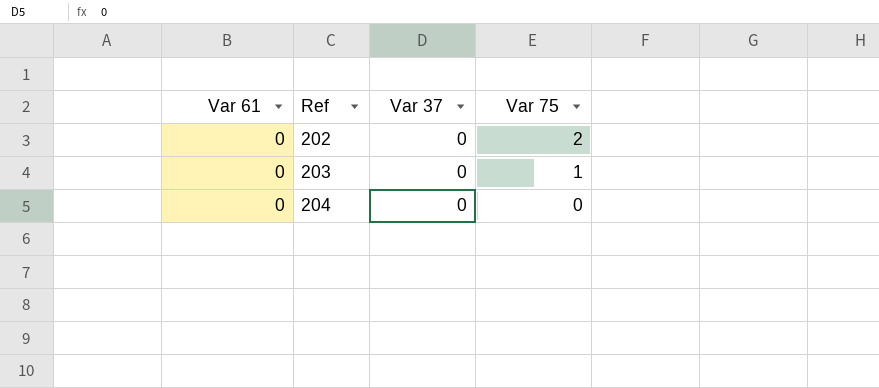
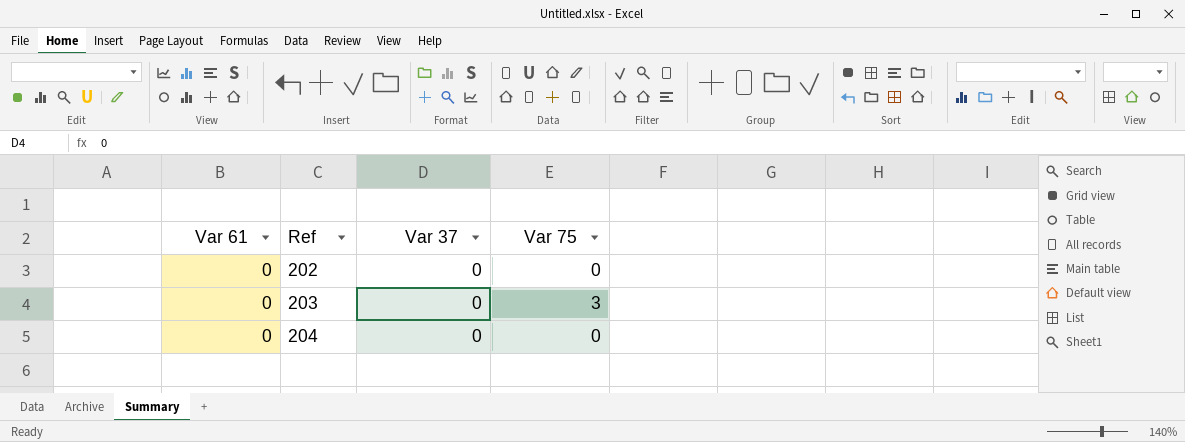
202 | Var 75: 2 -> 0
203 | Var 75: 1 -> 3

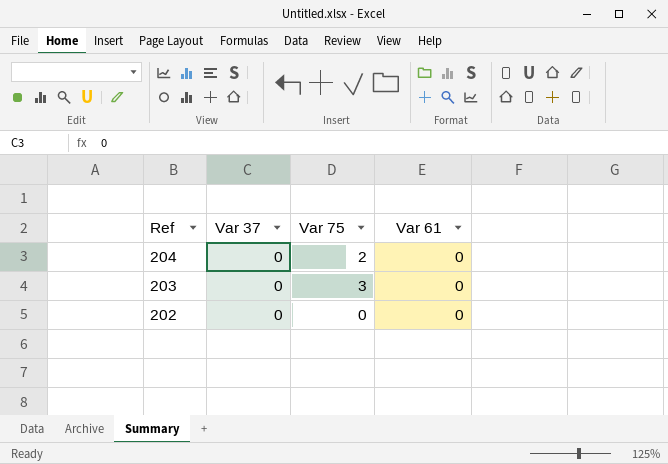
row order: Ref ascending -> Ref descending
column Var 61 | position: 1 -> 4
204 | Var 75: 0 -> 2

